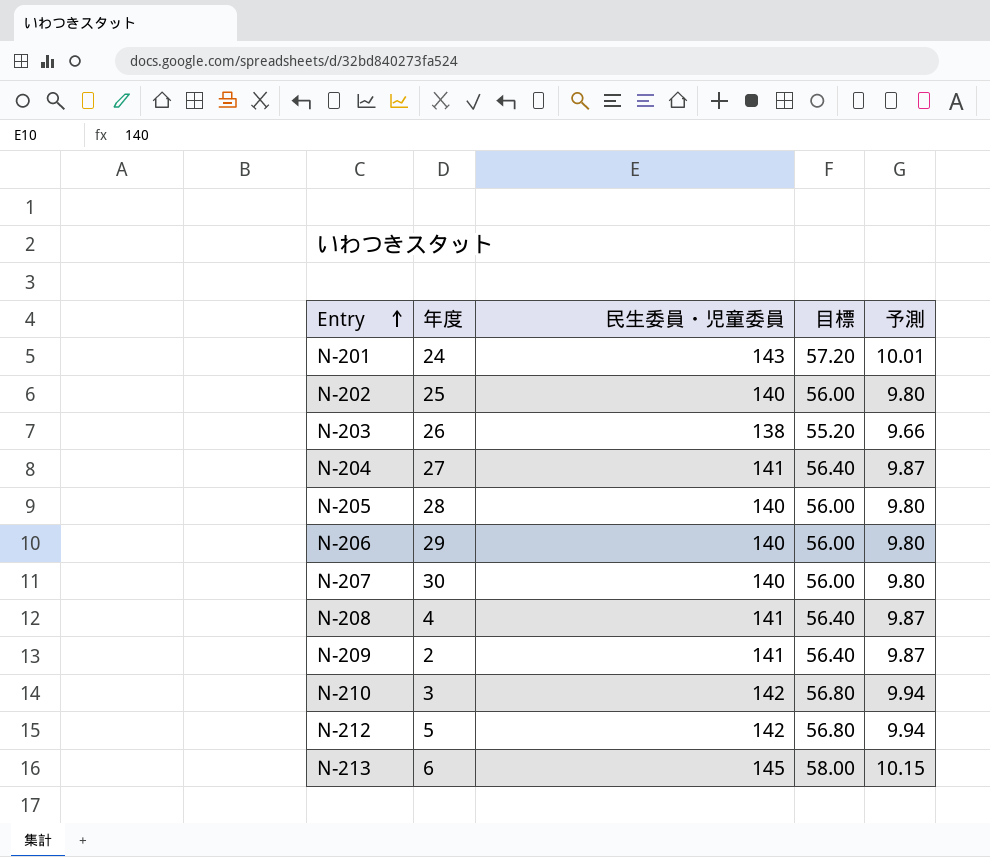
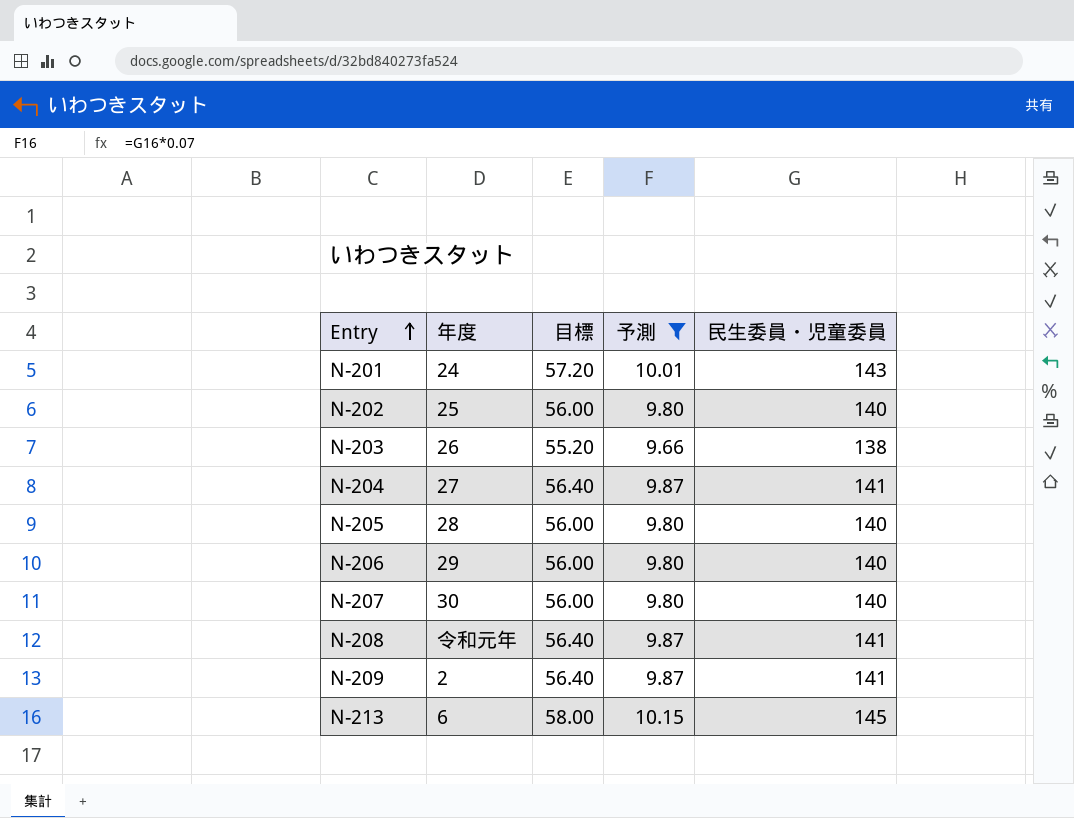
filter: none -> 予測 != 9.94
column 民生委員・児童委員 | position: 3 -> 5
N-208 | 年度: 4 -> 令和元年

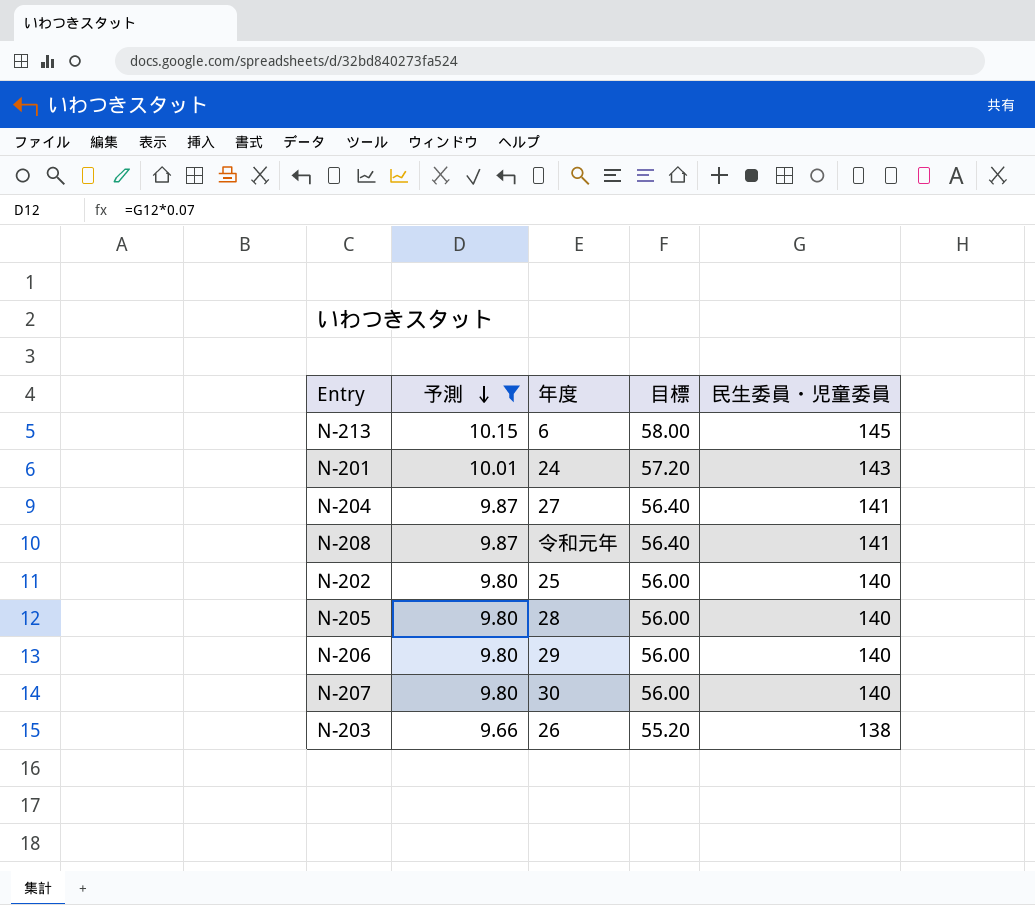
row order: Entry ascending -> 予測 descending
column 予測 | position: 4 -> 2
row N-209: 2 | 56.40 | 9.87 | 141 -> none

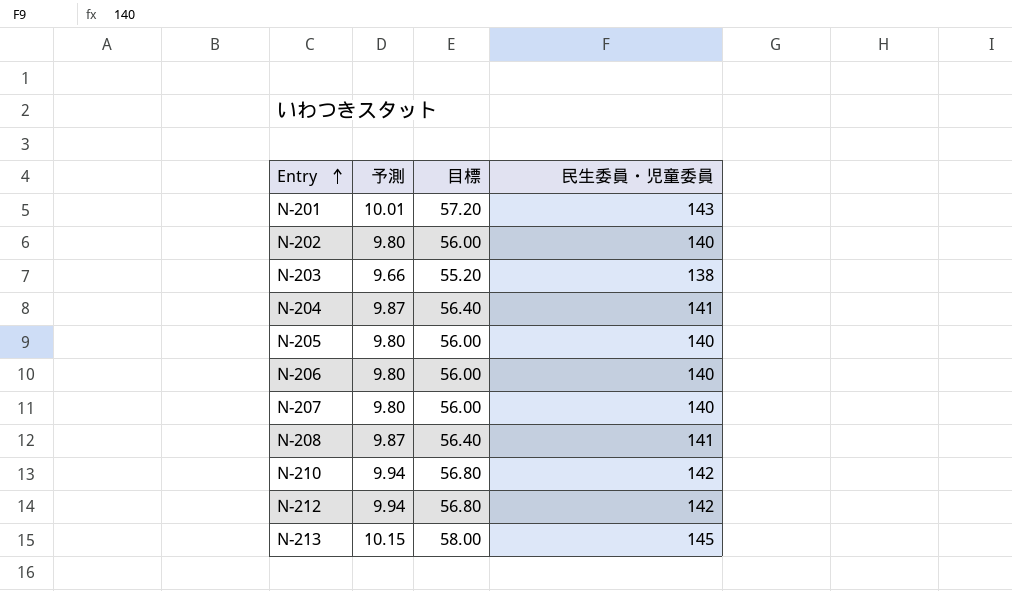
filter: 予測 != 9.94 -> none
row order: 予測 descending -> Entry ascending
column 年度 | position: 3 -> none

